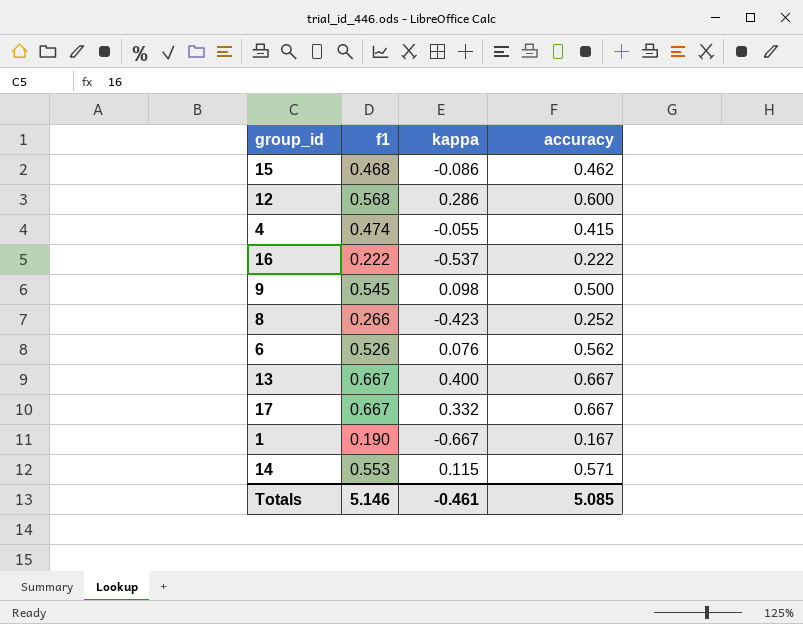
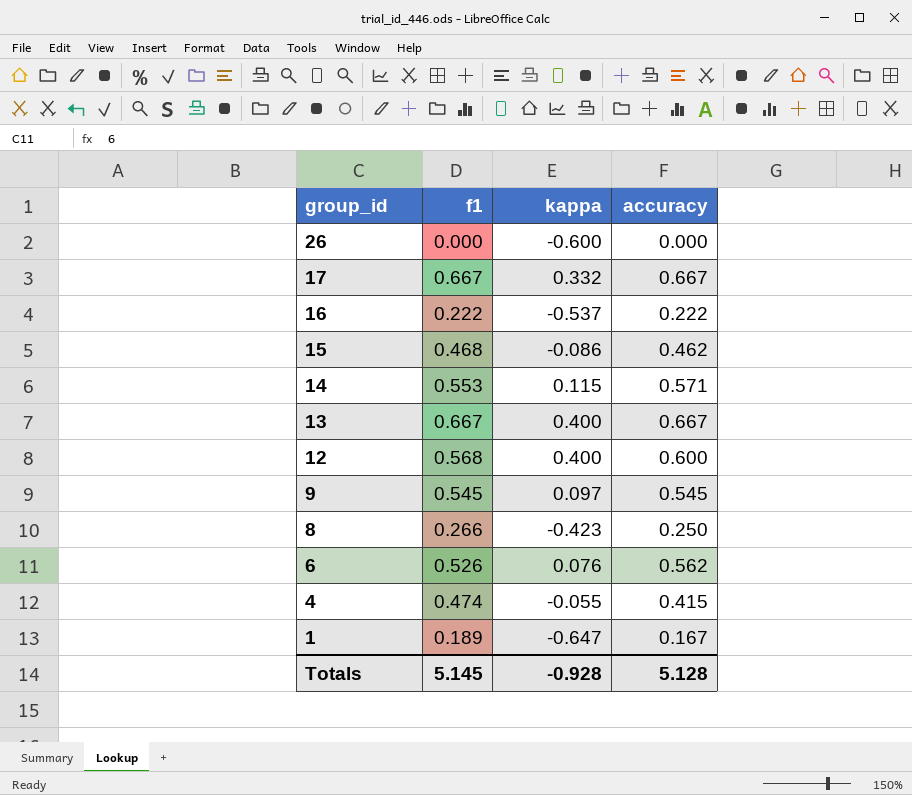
row order: none -> group_id descending
row 26: none -> 0.000 | -0.600 | 0.000
12 | kappa: 0.286 -> 0.400
9 | kappa: 0.098 -> 0.097
9 | accuracy: 0.500 -> 0.545
8 | accuracy: 0.252 -> 0.250
1 | f1: 0.190 -> 0.189
1 | kappa: -0.667 -> -0.647
Totals | f1: 5.146 -> 5.145
Totals | kappa: -0.461 -> -0.928
Totals | accuracy: 5.085 -> 5.128

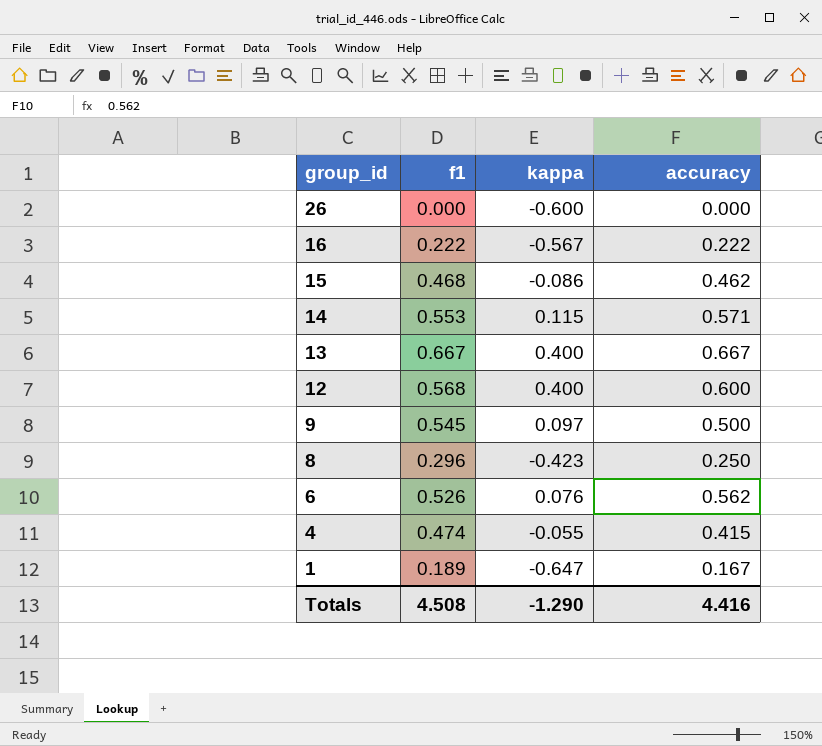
row 17: 0.667 | 0.332 | 0.667 -> none
16 | kappa: -0.537 -> -0.567
9 | accuracy: 0.545 -> 0.500
8 | f1: 0.266 -> 0.296
Totals | f1: 5.145 -> 4.508
Totals | kappa: -0.928 -> -1.290
Totals | accuracy: 5.128 -> 4.416

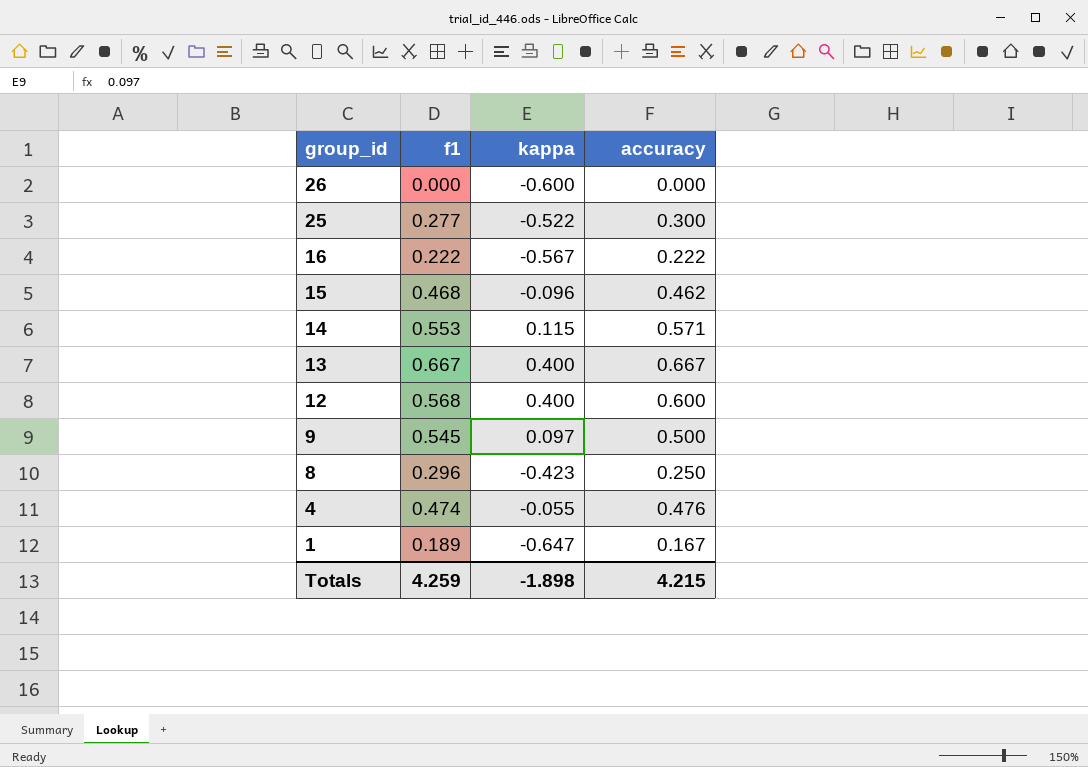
row 6: 0.526 | 0.076 | 0.562 -> none
row 25: none -> 0.277 | -0.522 | 0.300
15 | kappa: -0.086 -> -0.096
4 | accuracy: 0.415 -> 0.476
Totals | f1: 4.508 -> 4.259
Totals | kappa: -1.290 -> -1.898
Totals | accuracy: 4.416 -> 4.215

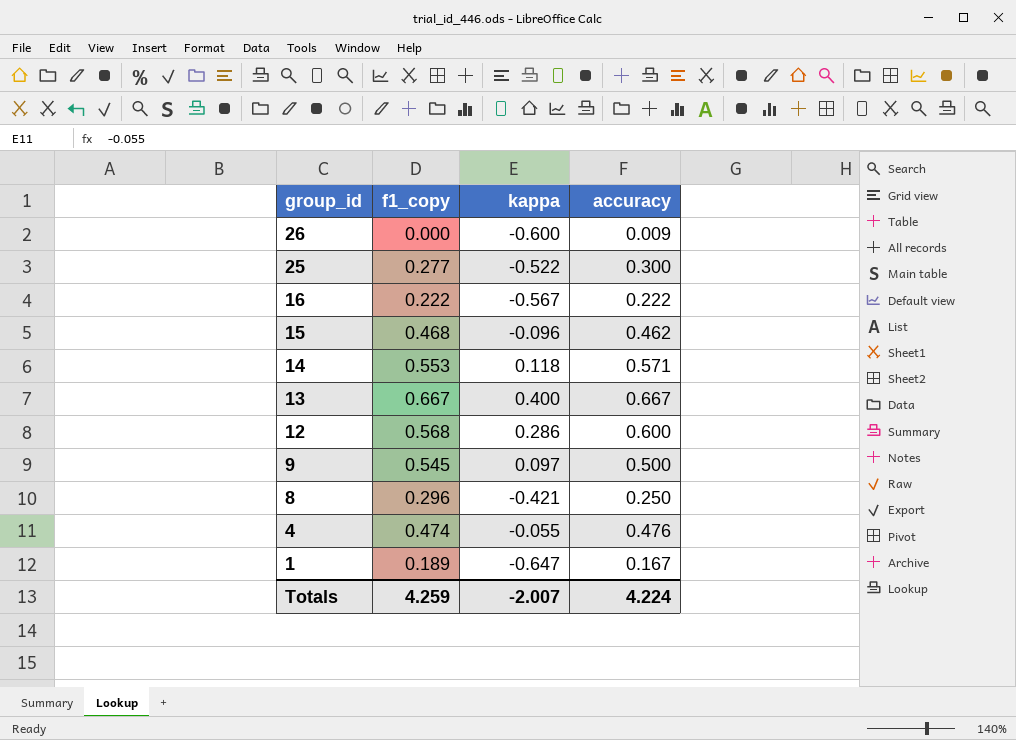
column name: f1 -> f1_copy
26 | accuracy: 0.000 -> 0.009
14 | kappa: 0.115 -> 0.118
12 | kappa: 0.400 -> 0.286
8 | kappa: -0.423 -> -0.421
Totals | kappa: -1.898 -> -2.007
Totals | accuracy: 4.215 -> 4.224

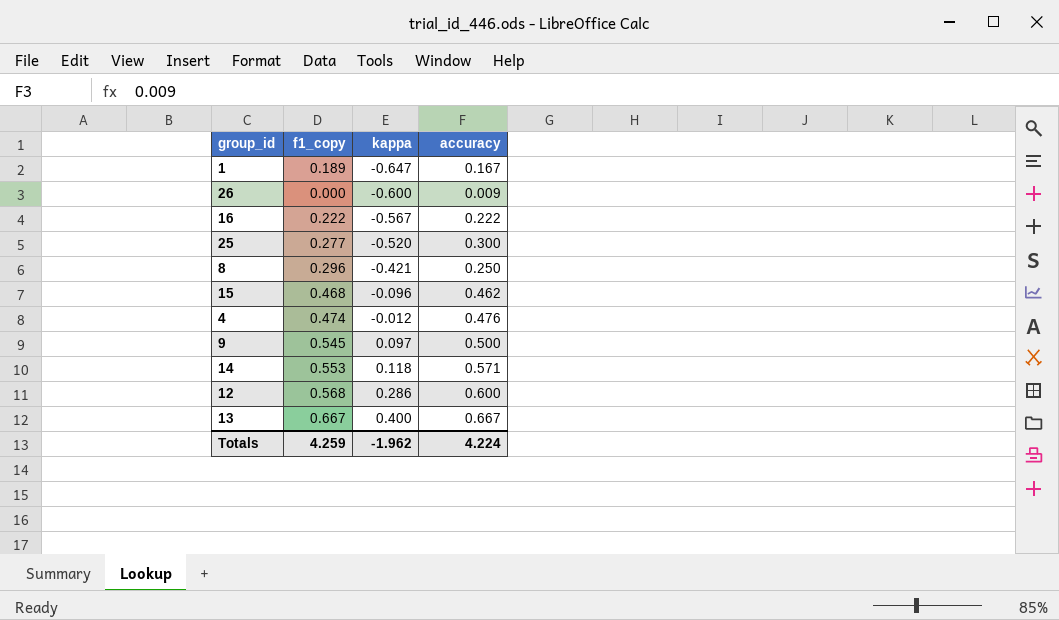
row order: group_id descending -> kappa ascending
25 | kappa: -0.522 -> -0.520
4 | kappa: -0.055 -> -0.012
Totals | kappa: -2.007 -> -1.962

